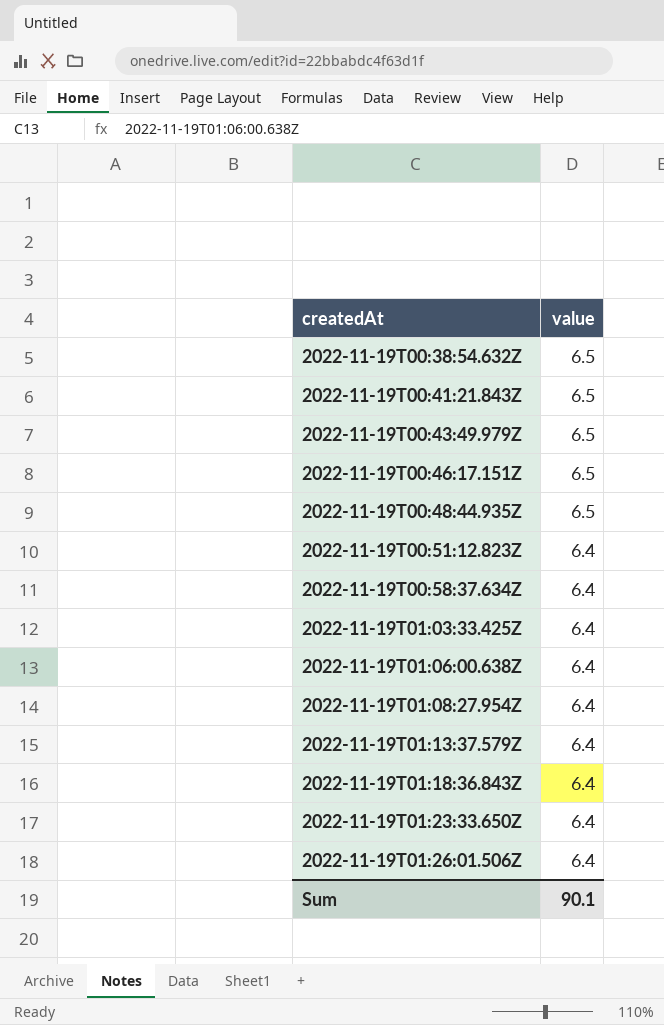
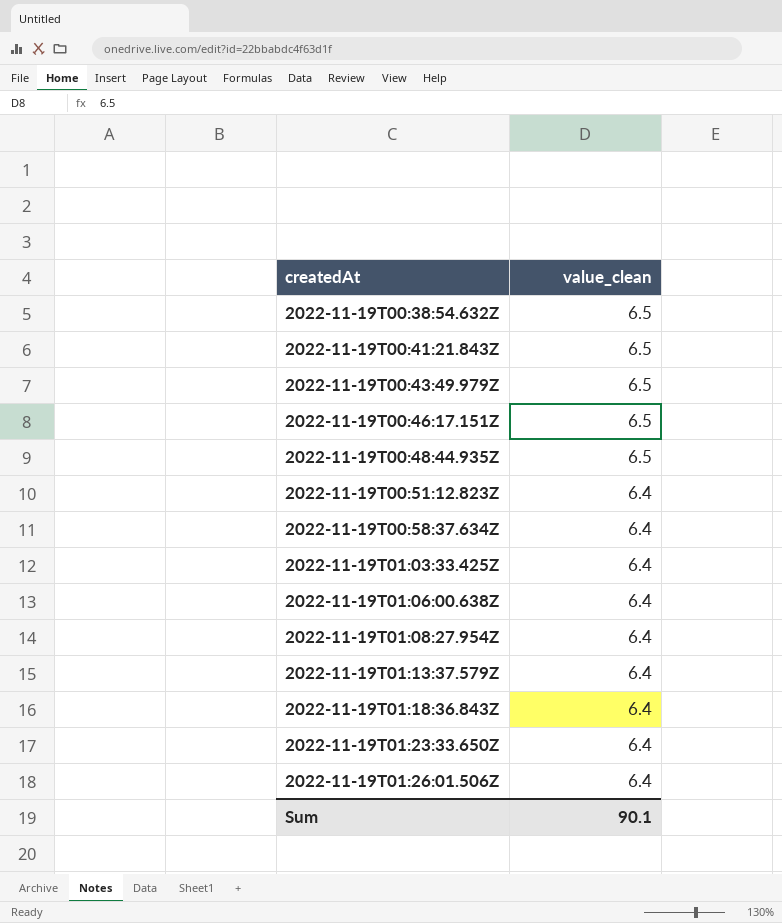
column name: value -> value_clean

